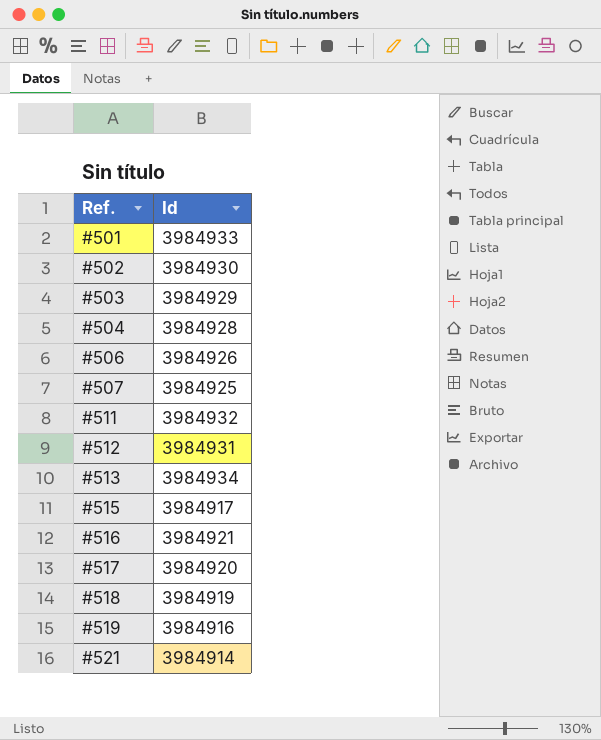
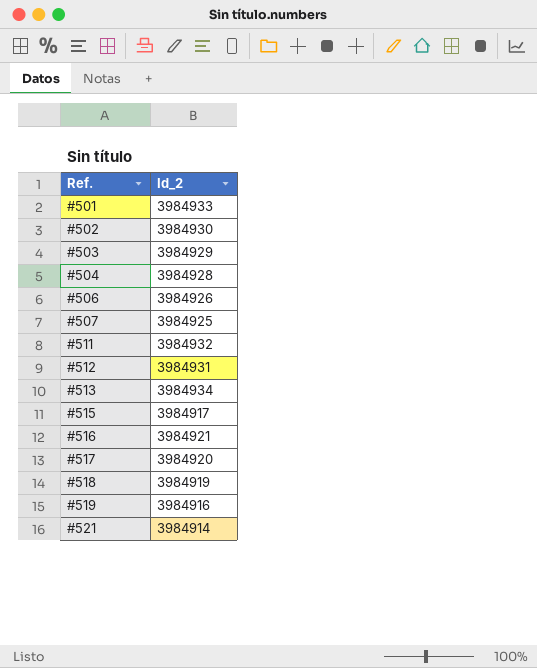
column name: Id -> Id_2

